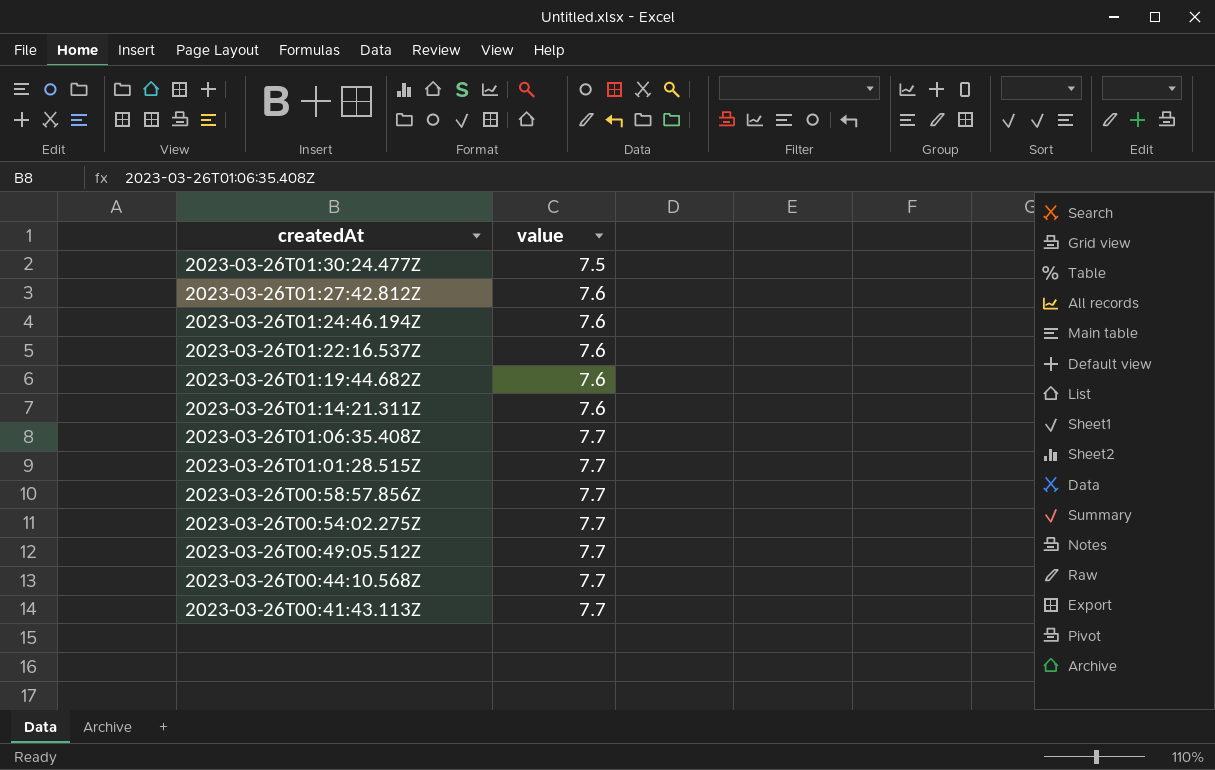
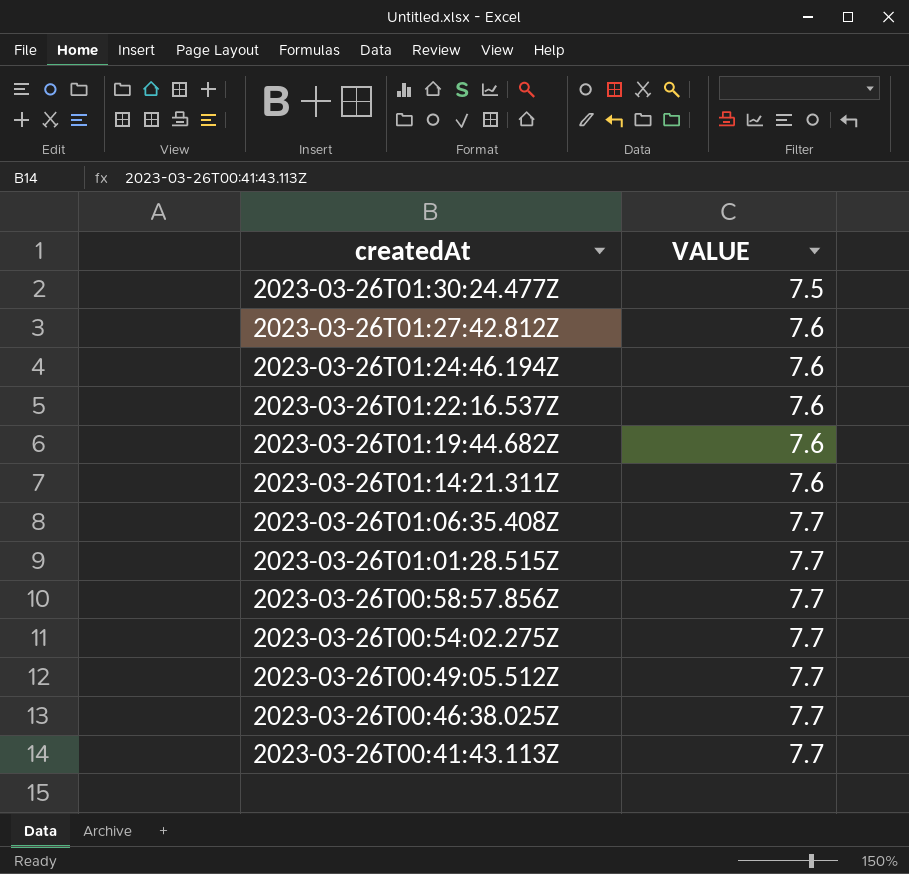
column name: value -> VALUE
row 2023-03-26T00:44:10.568Z: 7.7 -> none
row 2023-03-26T00:46:38.025Z: none -> 7.7

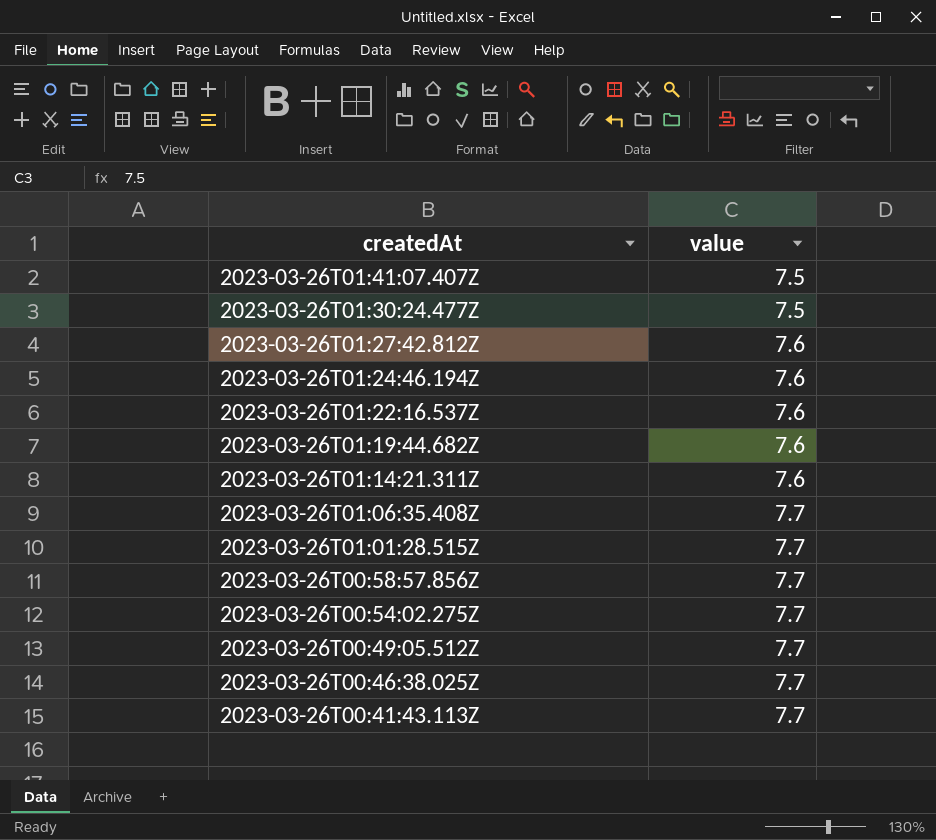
column name: VALUE -> value
row 2023-03-26T01:41:07.407Z: none -> 7.5

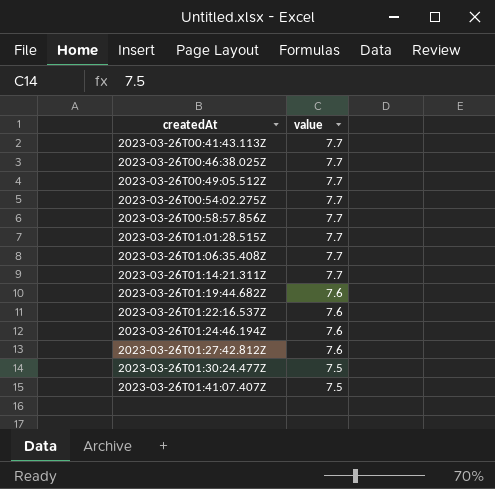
row order: createdAt descending -> createdAt ascending
2023-03-26T01:14:21.311Z | value: 7.6 -> 7.7

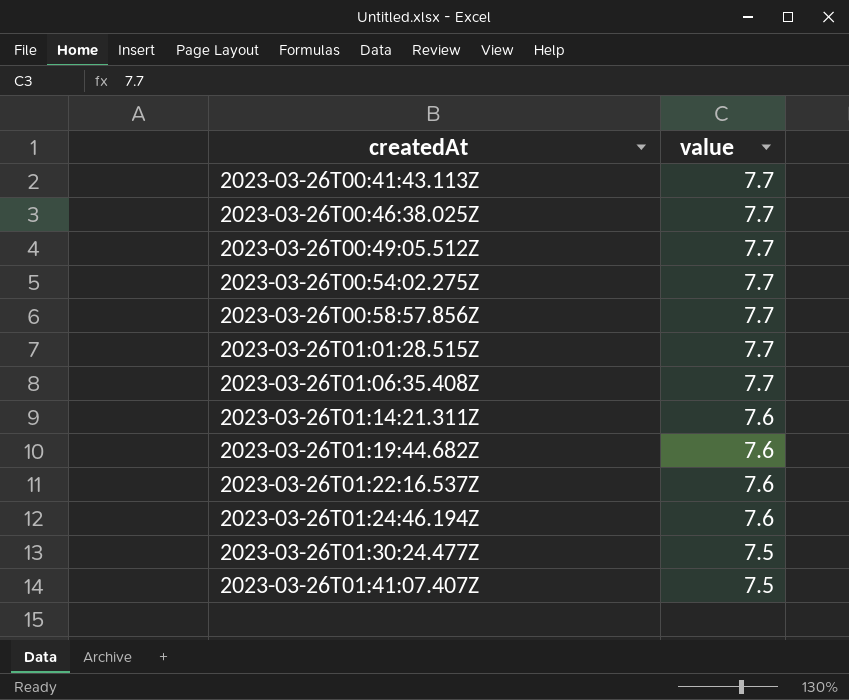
row 2023-03-26T01:27:42.812Z: 7.6 -> none
2023-03-26T01:14:21.311Z | value: 7.7 -> 7.6

